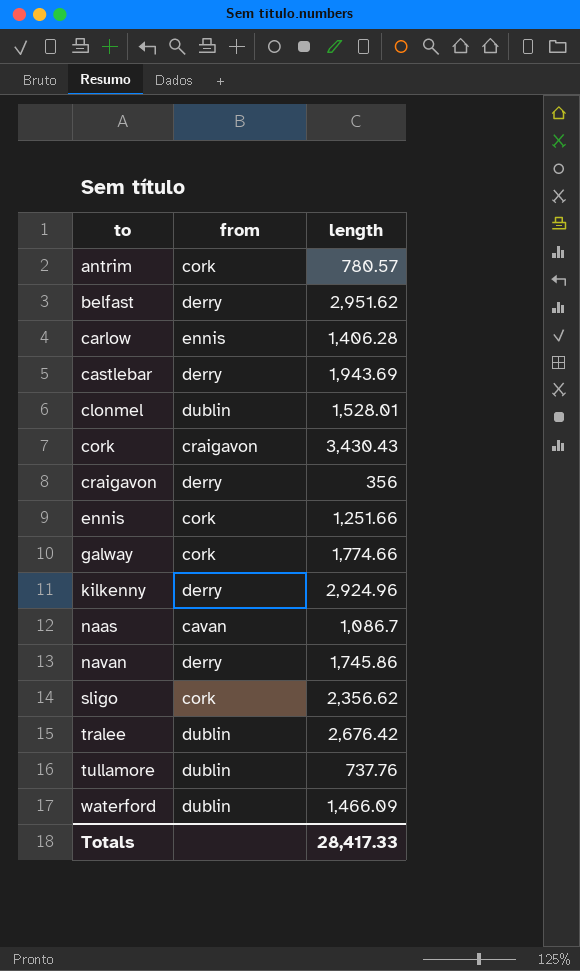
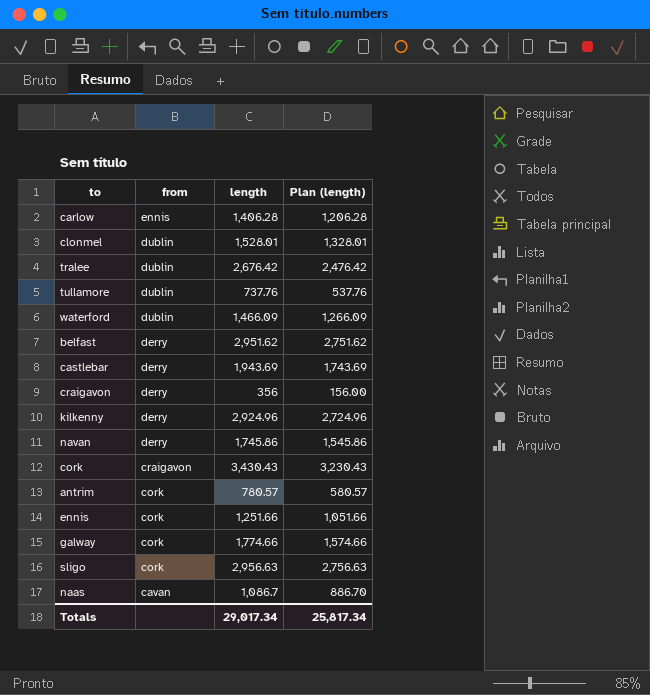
row order: to ascending -> from descending
column Plan (length) | formula: none -> [length] - 200
sligo | length: 2,356.62 -> 2,956.63
Totals | length: 28,417.33 -> 29,017.34

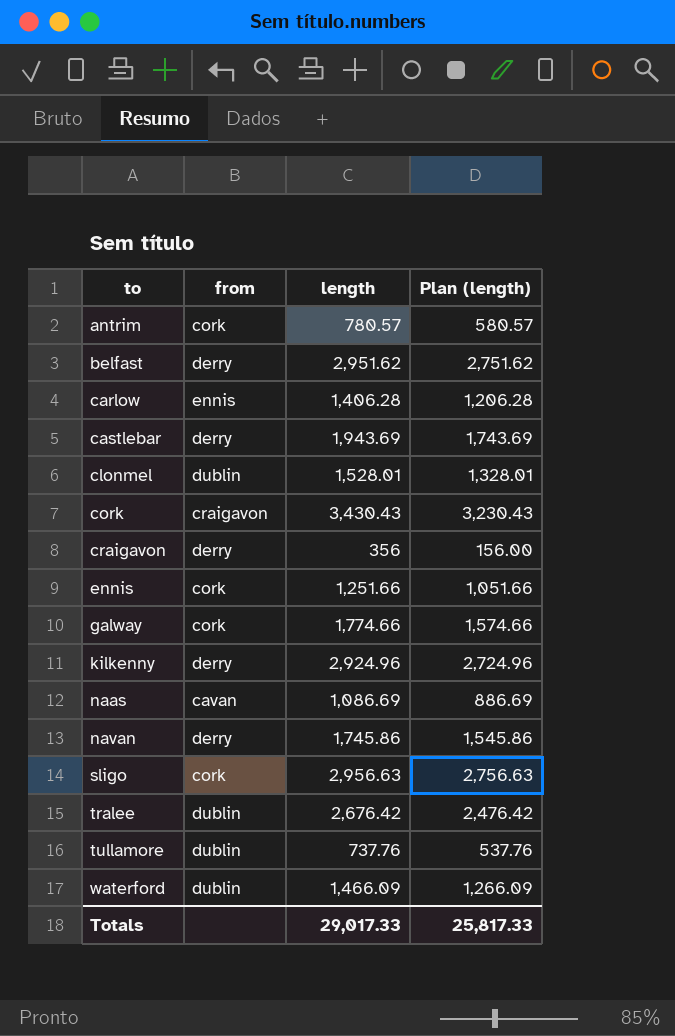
row order: from descending -> to ascending
naas | length: 1,086.7 -> 1,086.69
naas | Plan (length): 886.70 -> 886.69
Totals | length: 29,017.34 -> 29,017.33
Totals | Plan (length): 25,817.34 -> 25,817.33

